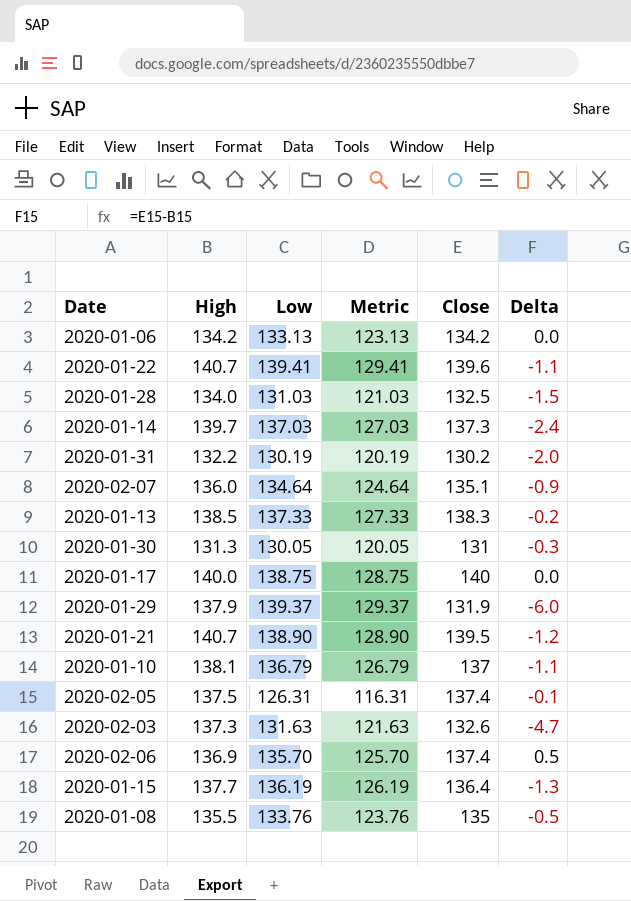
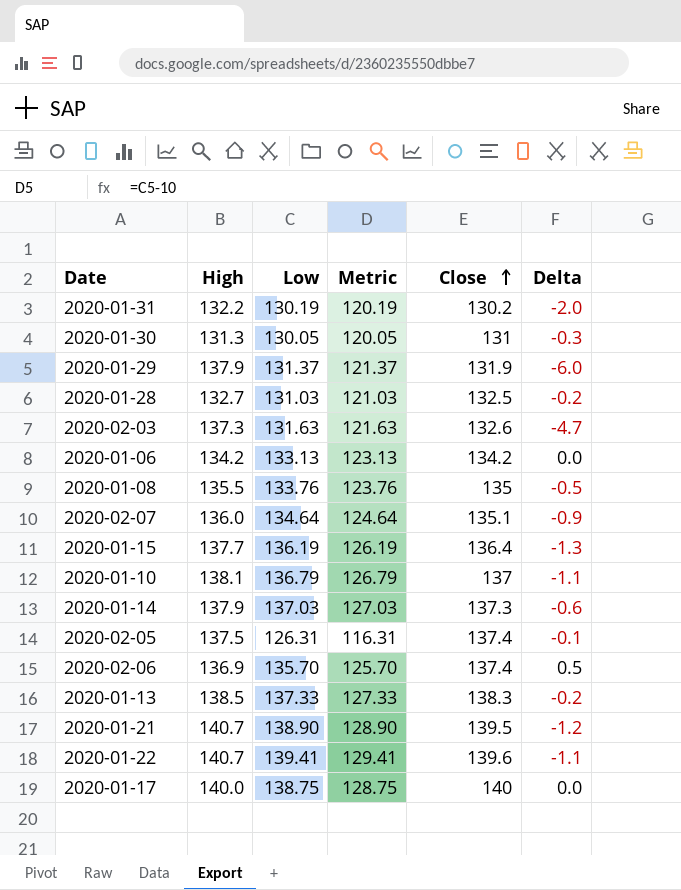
row order: none -> Close ascending
2020-01-29 | Low: 139.37 -> 131.37
2020-01-29 | Metric: 129.37 -> 121.37
2020-01-28 | High: 134.0 -> 132.7
2020-01-28 | Delta: -1.5 -> -0.2
2020-01-14 | High: 139.7 -> 137.9
2020-01-14 | Delta: -2.4 -> -0.6

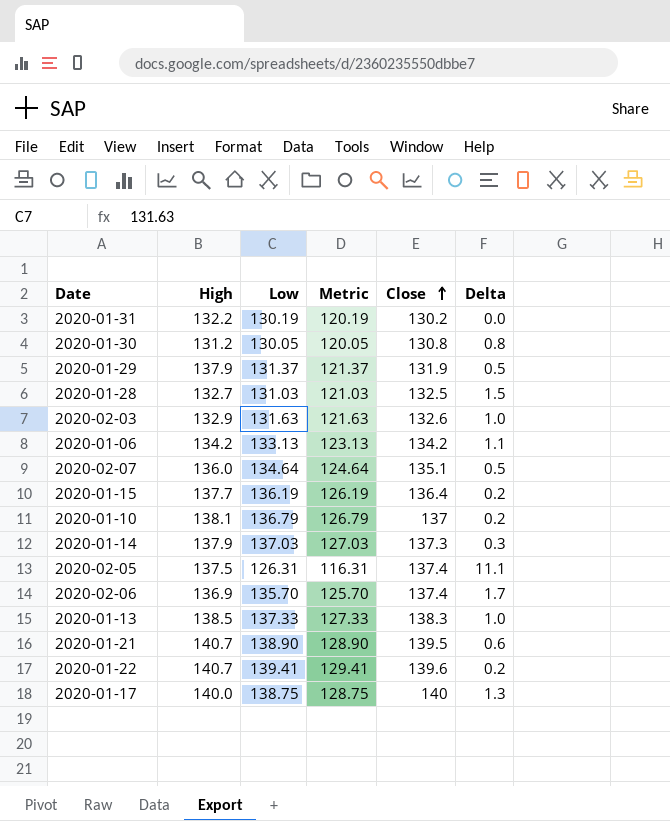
column Delta | formula: [Close] - [High] -> [Close] - [Low]
row 2020-01-08: 135.5 | 133.76 | 123.76 | 135 | -0.5 -> none
2020-01-30 | High: 131.3 -> 131.2
2020-01-30 | Close: 131 -> 130.8
2020-02-03 | High: 137.3 -> 132.9

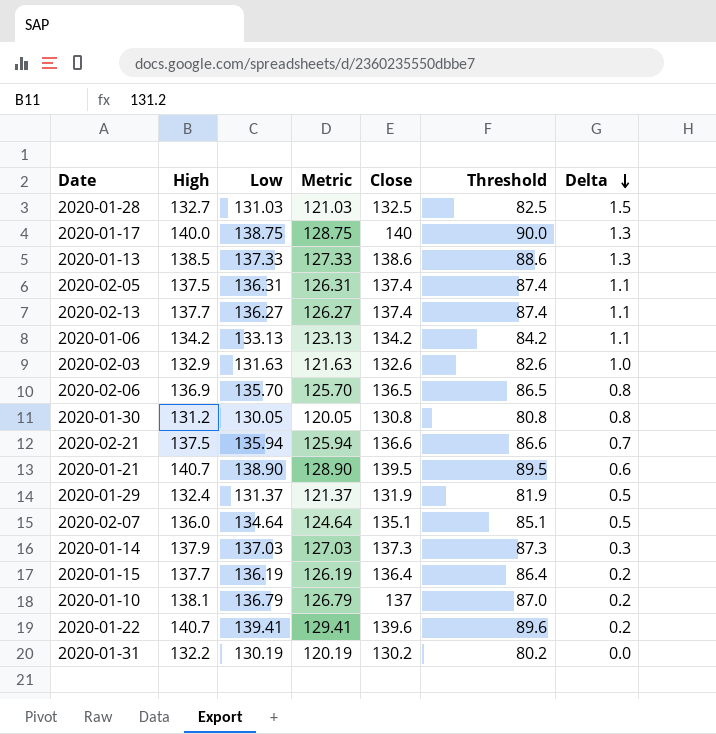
row order: Close ascending -> Delta descending
column Threshold | formula: none -> [Close] - 50
2020-01-13 | Close: 138.3 -> 138.6
2020-01-13 | Delta: 1.0 -> 1.3
2020-02-05 | Low: 126.31 -> 136.31
2020-02-05 | Metric: 116.31 -> 126.31
2020-02-05 | Delta: 11.1 -> 1.1
row 2020-02-13: none -> 137.7 | 136.27 | 126.27 | 137.4 | 87.4 | 1.1
2020-02-06 | Close: 137.4 -> 136.5
2020-02-06 | Delta: 1.7 -> 0.8
row 2020-02-21: none -> 137.5 | 135.94 | 125.94 | 136.6 | 86.6 | 0.7
2020-01-29 | High: 137.9 -> 132.4

